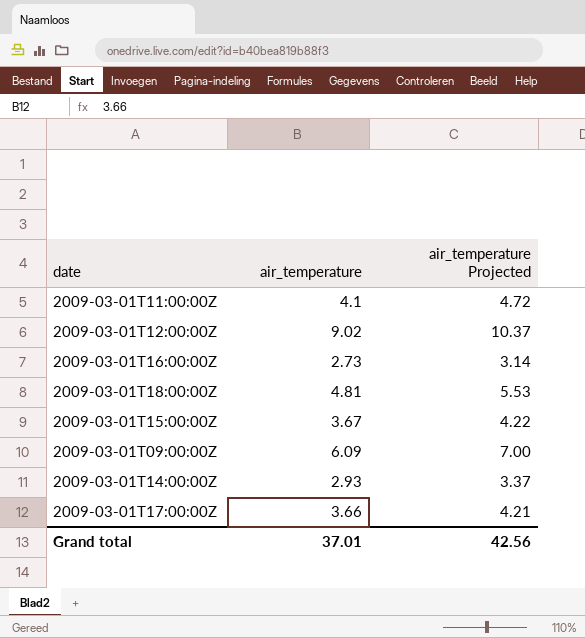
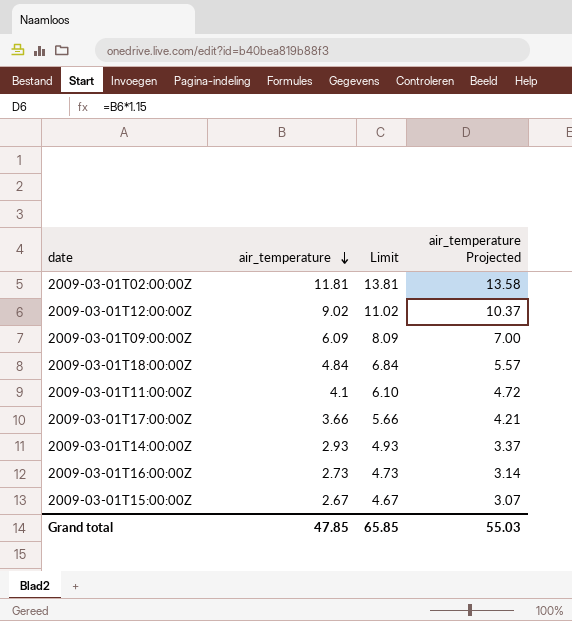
row order: none -> air_temperature descending
column Limit | formula: none -> [air_temperature] + 2
row 2009-03-01T02:00:00Z: none -> 11.81 | 13.81 | 13.58
2009-03-01T18:00:00Z | air_temperature: 4.81 -> 4.84
2009-03-01T18:00:00Z | air_temperature Projected: 5.53 -> 5.57
2009-03-01T15:00:00Z | air_temperature: 3.67 -> 2.67
2009-03-01T15:00:00Z | air_temperature Projected: 4.22 -> 3.07
Grand total | air_temperature: 37.01 -> 47.85
Grand total | air_temperature Projected: 42.56 -> 55.03

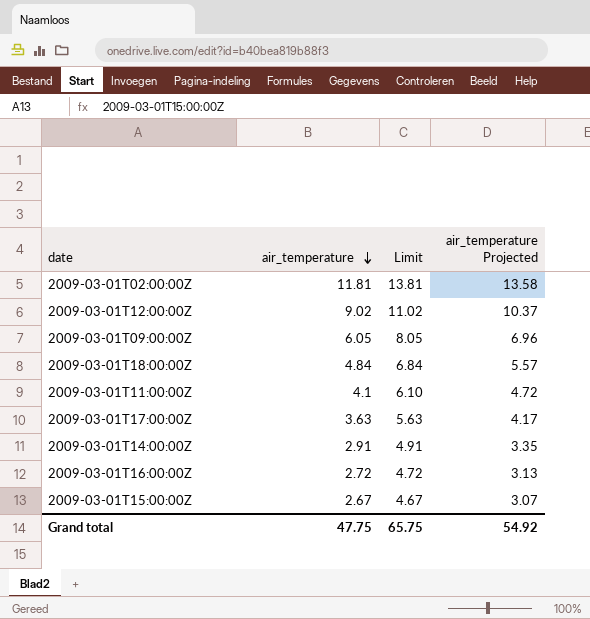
2009-03-01T09:00:00Z | air_temperature: 6.09 -> 6.05
2009-03-01T09:00:00Z | Limit: 8.09 -> 8.05
2009-03-01T09:00:00Z | air_temperature Projected: 7.00 -> 6.96
2009-03-01T17:00:00Z | air_temperature: 3.66 -> 3.63
2009-03-01T17:00:00Z | Limit: 5.66 -> 5.63
2009-03-01T17:00:00Z | air_temperature Projected: 4.21 -> 4.17
2009-03-01T14:00:00Z | air_temperature: 2.93 -> 2.91
2009-03-01T14:00:00Z | Limit: 4.93 -> 4.91
2009-03-01T14:00:00Z | air_temperature Projected: 3.37 -> 3.35
2009-03-01T16:00:00Z | air_temperature: 2.73 -> 2.72
2009-03-01T16:00:00Z | Limit: 4.73 -> 4.72
2009-03-01T16:00:00Z | air_temperature Projected: 3.14 -> 3.13
Grand total | air_temperature: 47.85 -> 47.75
Grand total | Limit: 65.85 -> 65.75
Grand total | air_temperature Projected: 55.03 -> 54.92

